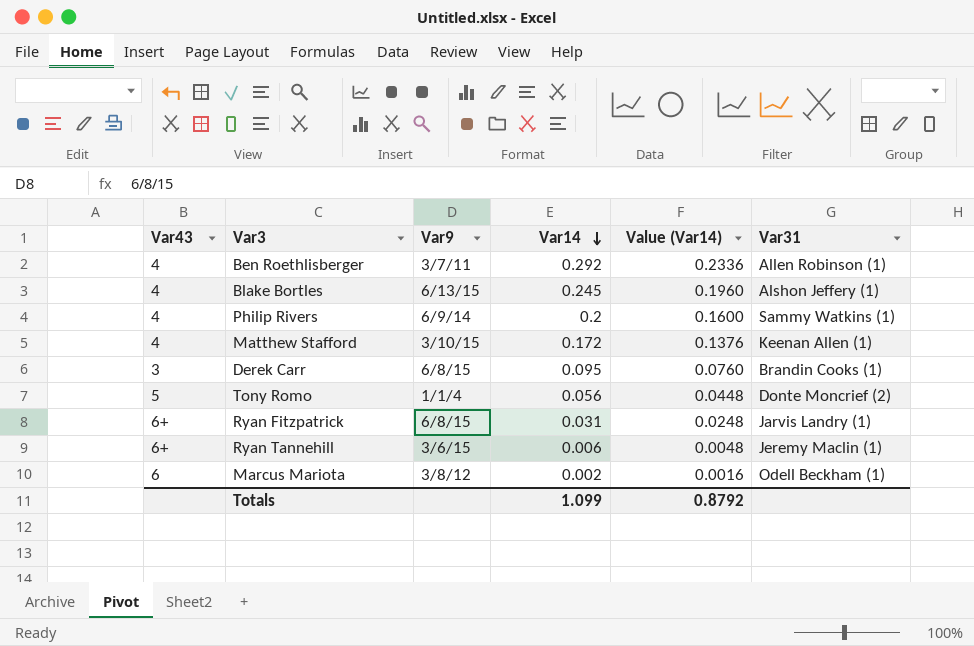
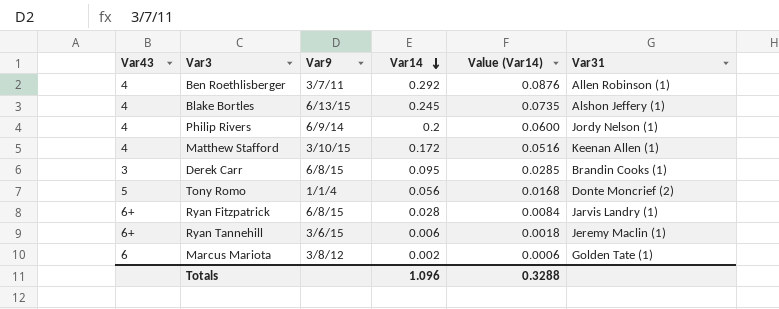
column Value (Var14) | formula: [Var14] * 0.8 -> [Var14] * 0.3
Philip Rivers | Var31: Sammy Watkins (1) -> Jordy Nelson (1)
Ryan Fitzpatrick | Var14: 0.031 -> 0.028
Marcus Mariota | Var31: Odell Beckham (1) -> Golden Tate (1)
Totals | Var14: 1.099 -> 1.096
Totals | Value (Var14): 0.8792 -> 0.3288

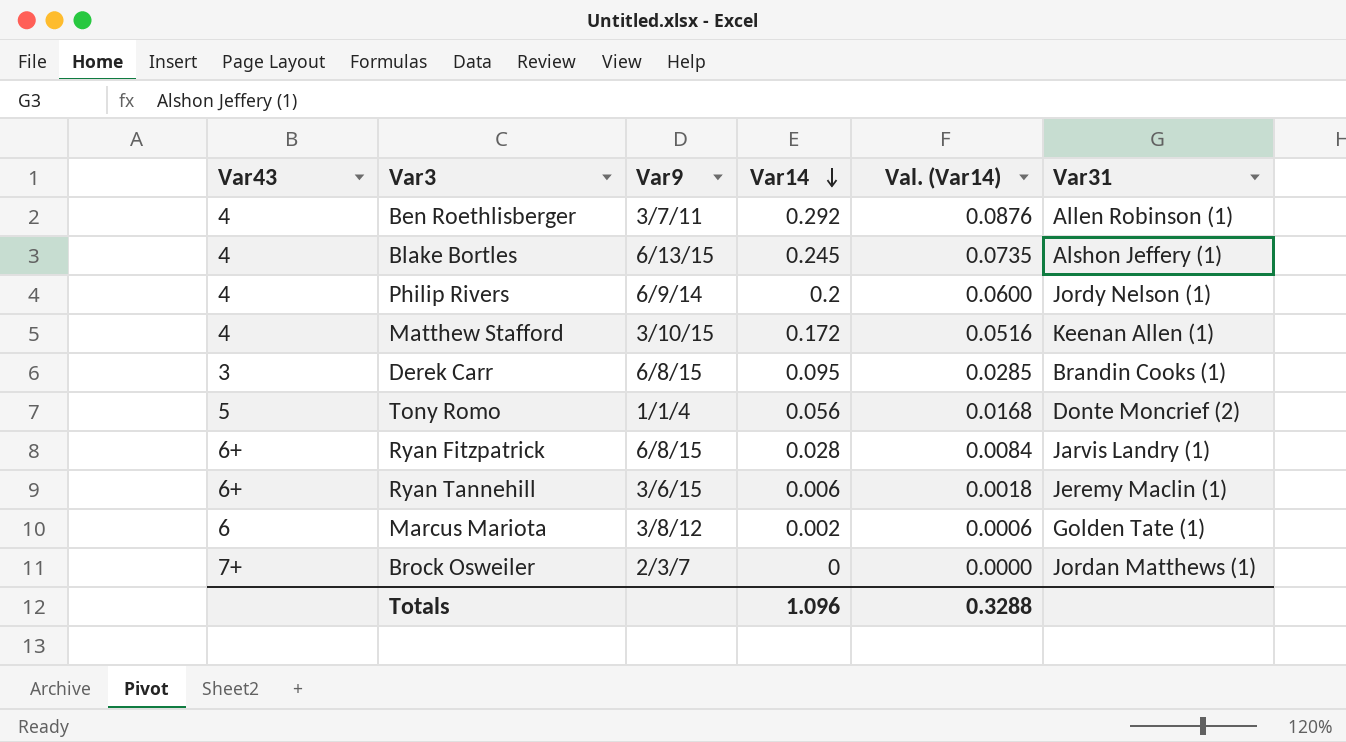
column name: Value (Var14) -> Val. (Var14)
row Brock Osweiler: none -> 7+ | 2/3/7 | 0 | 0.0000 | Jordan Matthews (1)

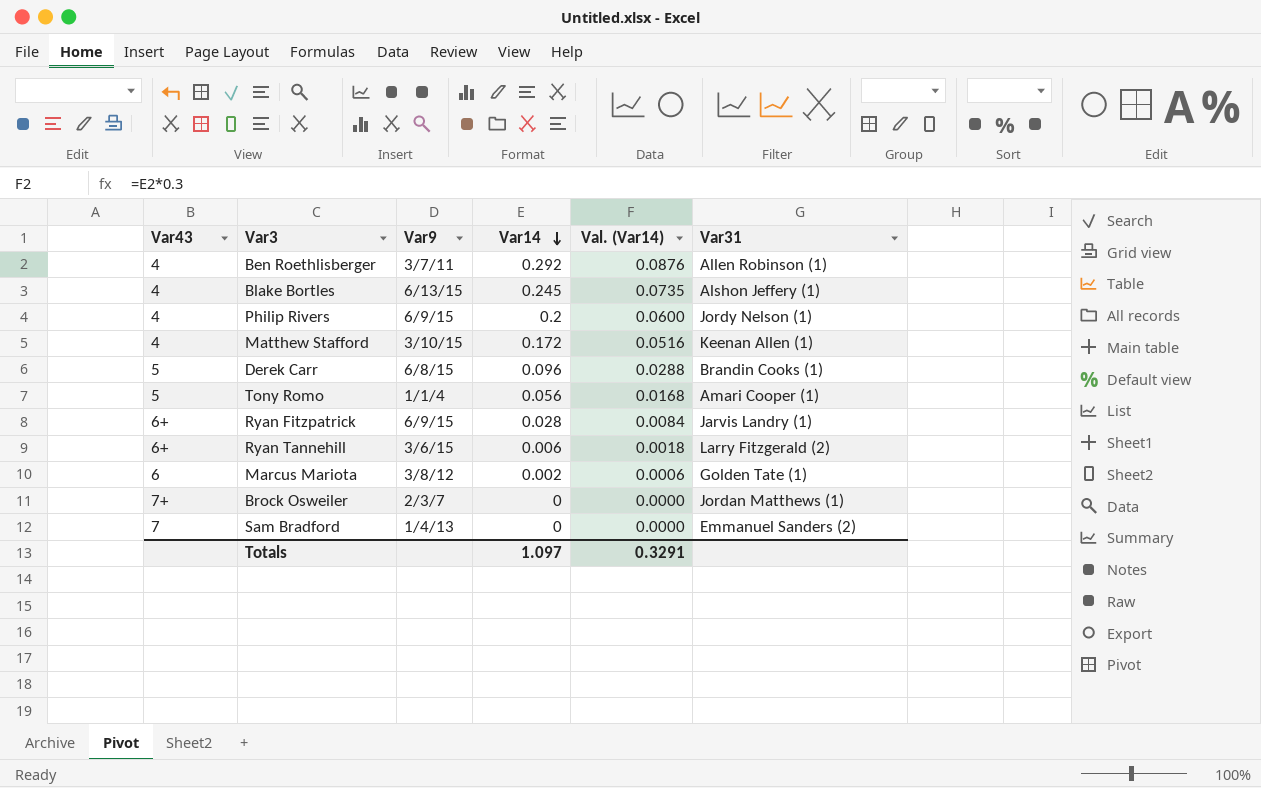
Philip Rivers | Var9: 6/9/14 -> 6/9/15
Derek Carr | Var43: 3 -> 5
Derek Carr | Var14: 0.095 -> 0.096
Derek Carr | Val. (Var14): 0.0285 -> 0.0288
Tony Romo | Var31: Donte Moncrief (2) -> Amari Cooper (1)
Ryan Fitzpatrick | Var9: 6/8/15 -> 6/9/15
Ryan Tannehill | Var31: Jeremy Maclin (1) -> Larry Fitzgerald (2)
row Sam Bradford: none -> 7 | 1/4/13 | 0 | 0.0000 | Emmanuel Sanders (2)
Totals | Var14: 1.096 -> 1.097
Totals | Val. (Var14): 0.3288 -> 0.3291

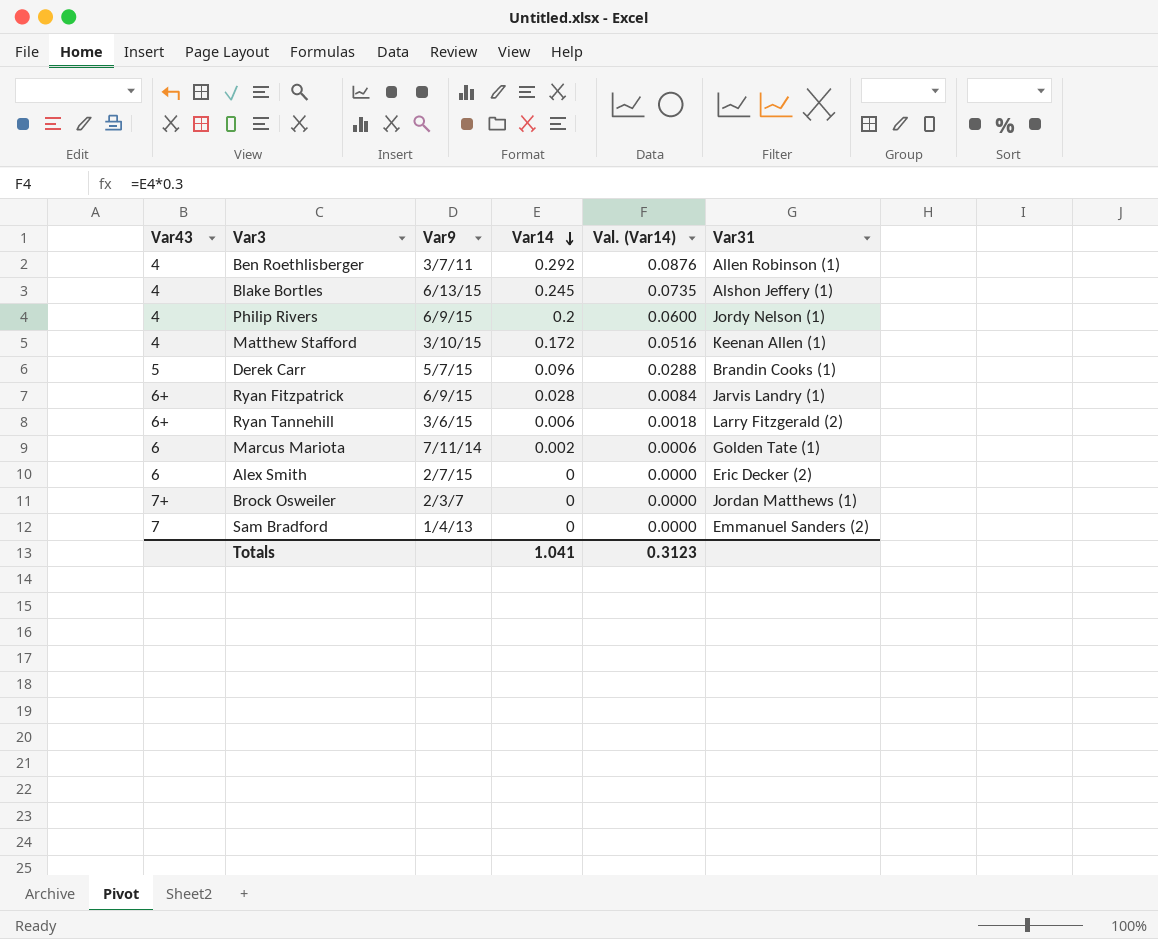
row Tony Romo: 5 | 1/1/4 | 0.056 | 0.0168 | Amari Cooper (1) -> none
Derek Carr | Var9: 6/8/15 -> 5/7/15
Marcus Mariota | Var9: 3/8/12 -> 7/11/14
row Alex Smith: none -> 6 | 2/7/15 | 0 | 0.0000 | Eric Decker (2)
Totals | Var14: 1.097 -> 1.041
Totals | Val. (Var14): 0.3291 -> 0.3123

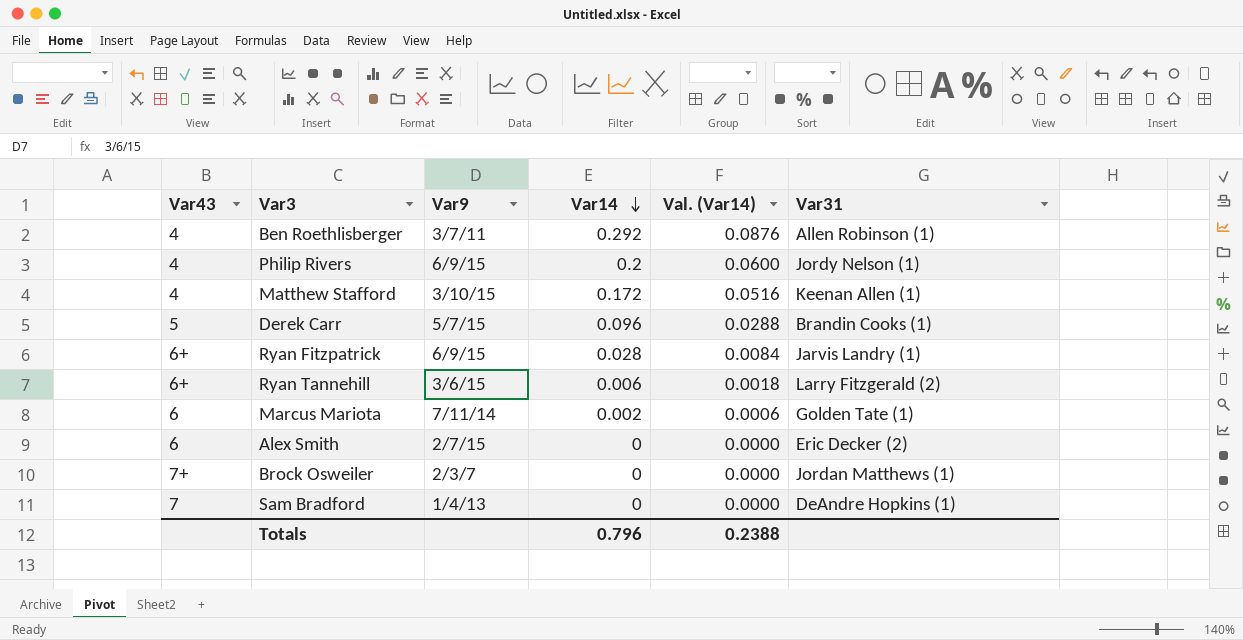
row Blake Bortles: 4 | 6/13/15 | 0.245 | 0.0735 | Alshon Jeffery (1) -> none
Sam Bradford | Var31: Emmanuel Sanders (2) -> DeAndre Hopkins (1)
Totals | Var14: 1.041 -> 0.796
Totals | Val. (Var14): 0.3123 -> 0.2388

